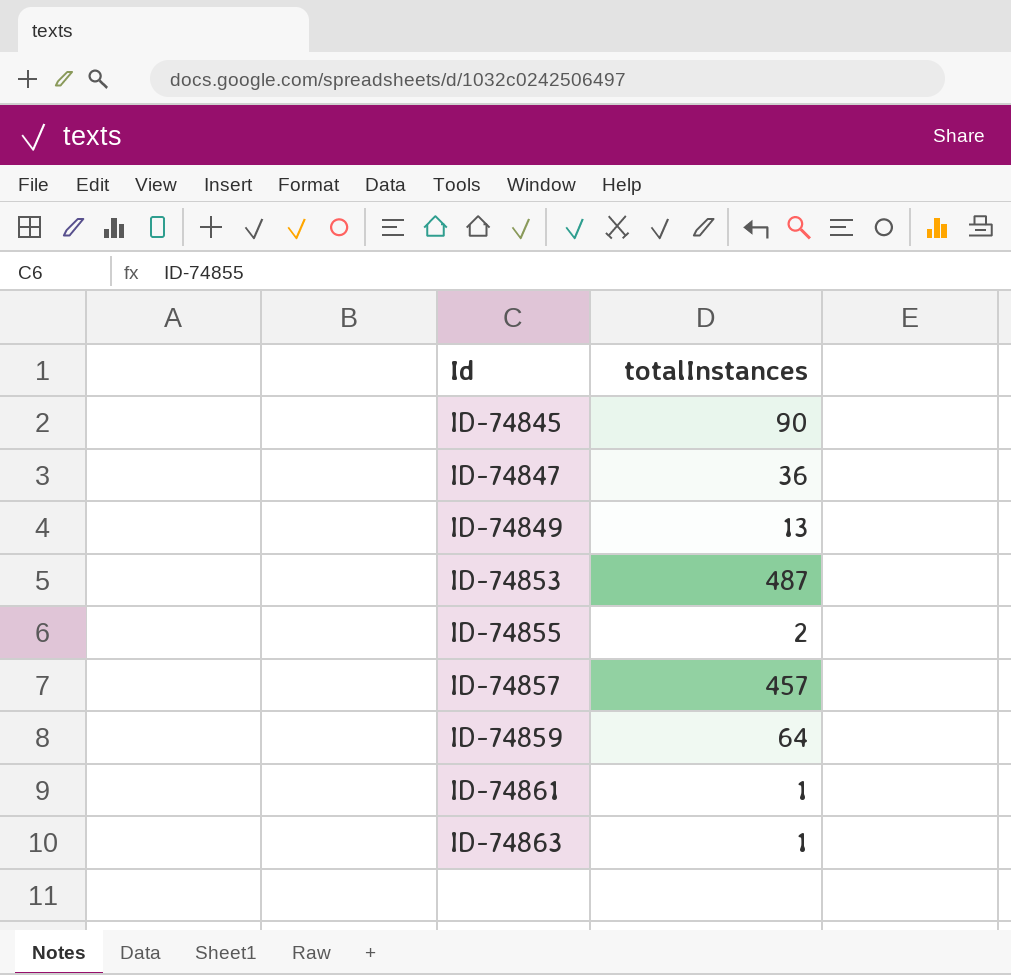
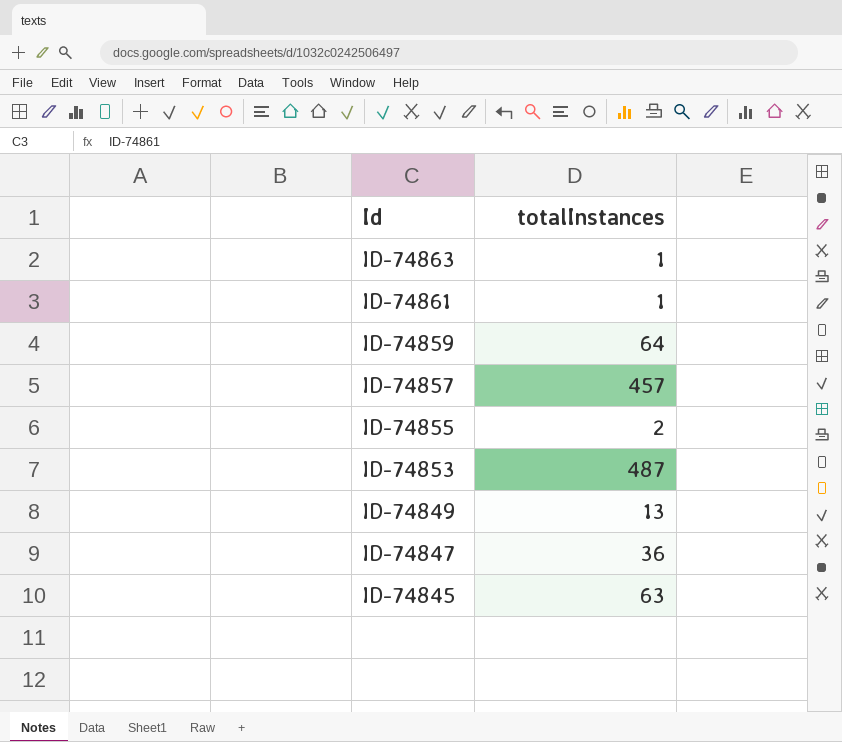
row order: Id ascending -> Id descending
ID-74845 | totalInstances: 90 -> 63

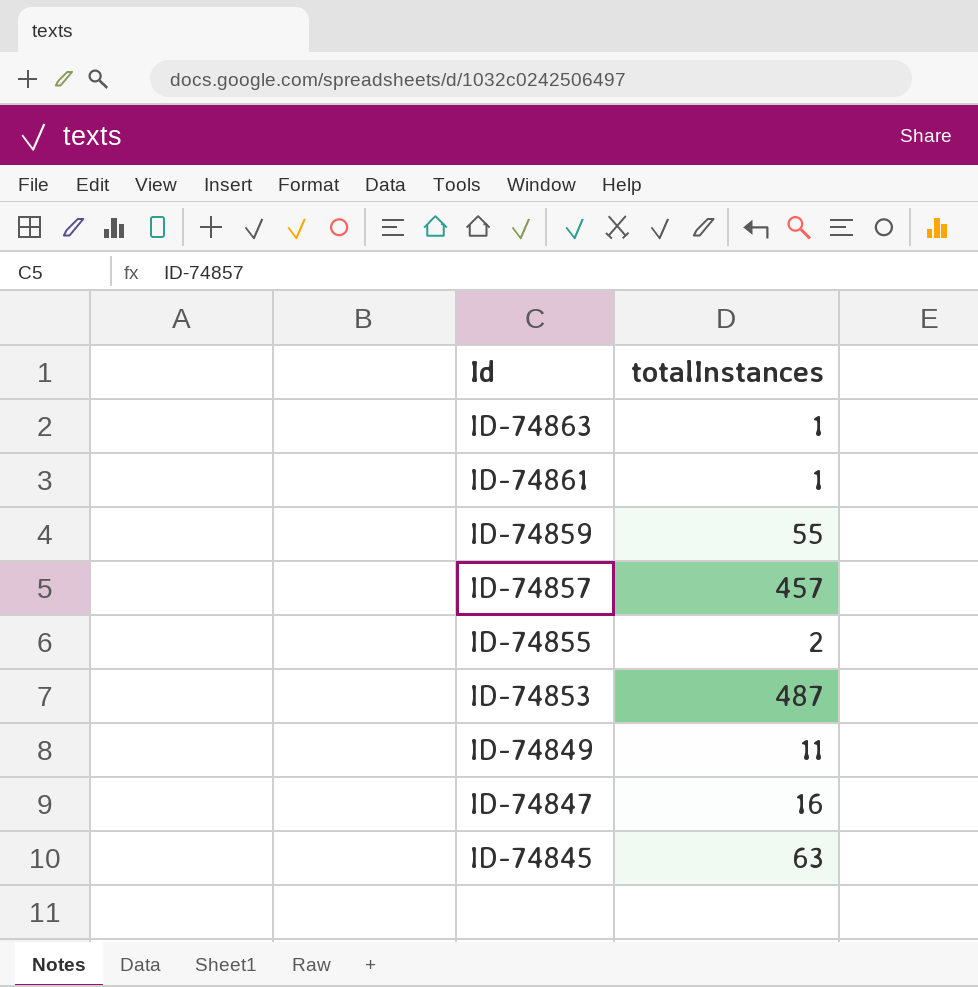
ID-74859 | totalInstances: 64 -> 55
ID-74849 | totalInstances: 13 -> 11
ID-74847 | totalInstances: 36 -> 16

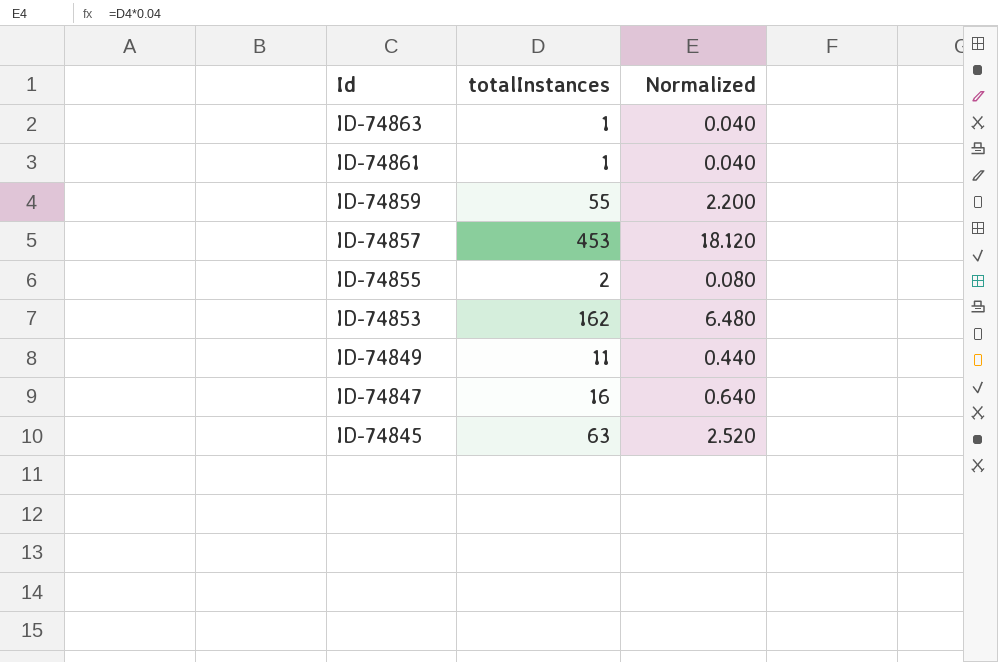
column Normalized | formula: none -> [totalInstances] * 0.04
ID-74857 | totalInstances: 457 -> 453
ID-74853 | totalInstances: 487 -> 162

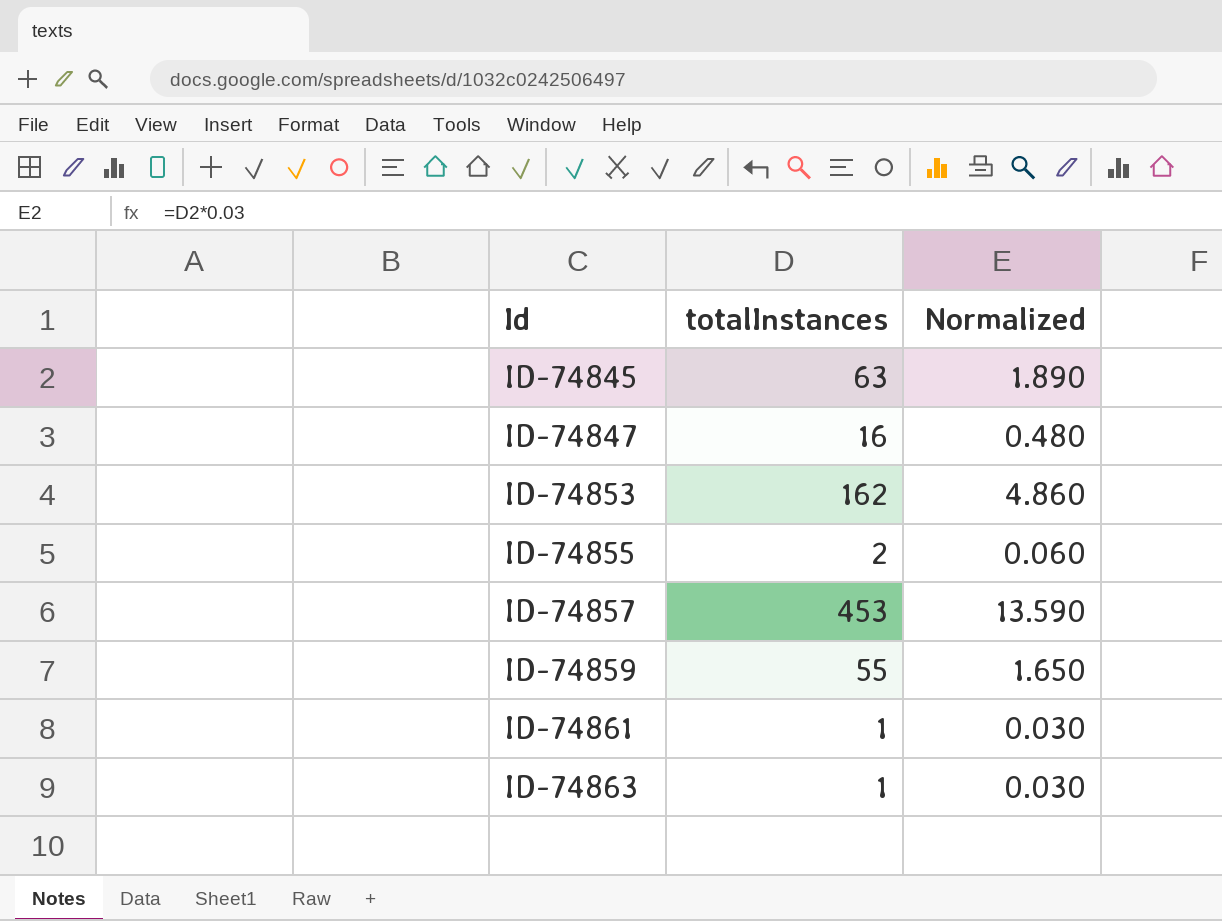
row order: Id descending -> Id ascending
column Normalized | formula: [totalInstances] * 0.04 -> [totalInstances] * 0.03
row ID-74849: 11 | 0.440 -> none

